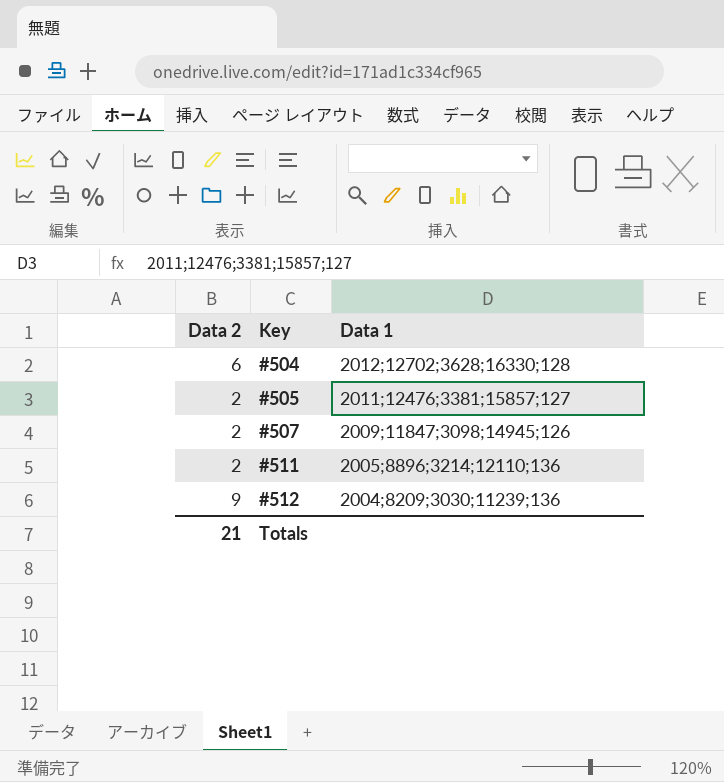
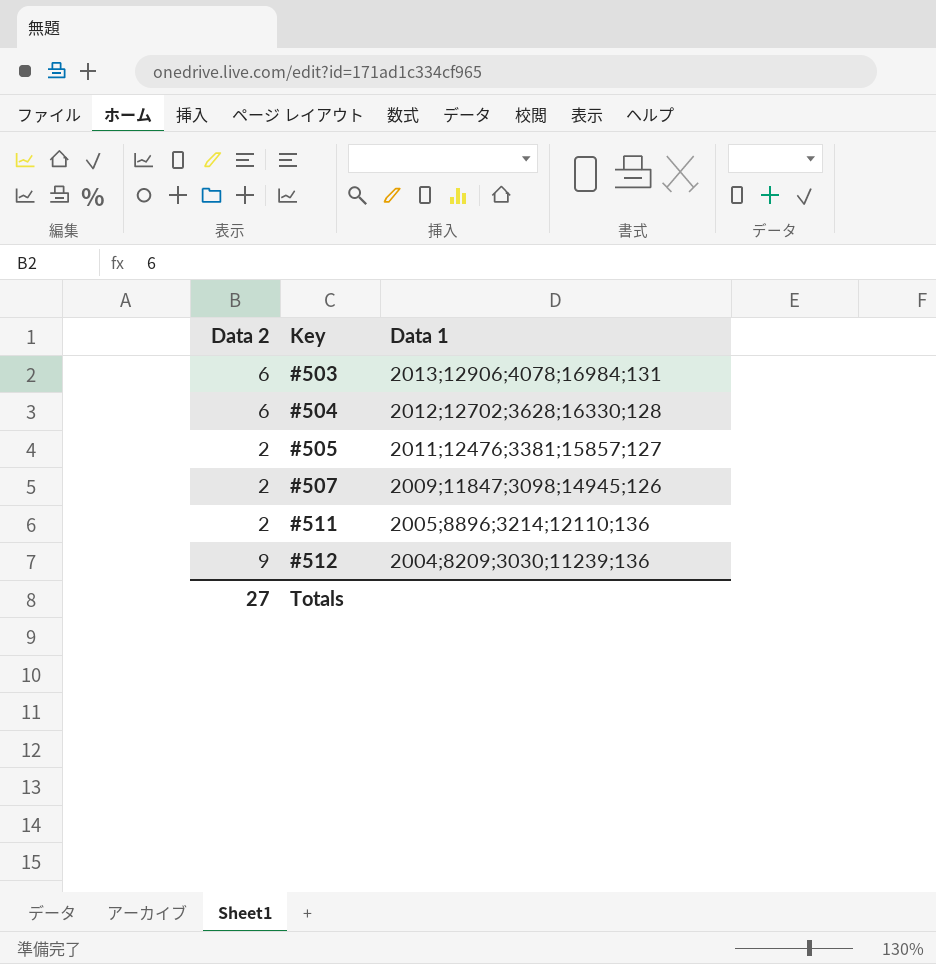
row #503: none -> 6 | 2013;12906;4078;16984;131
Totals | Data 2: 21 -> 27

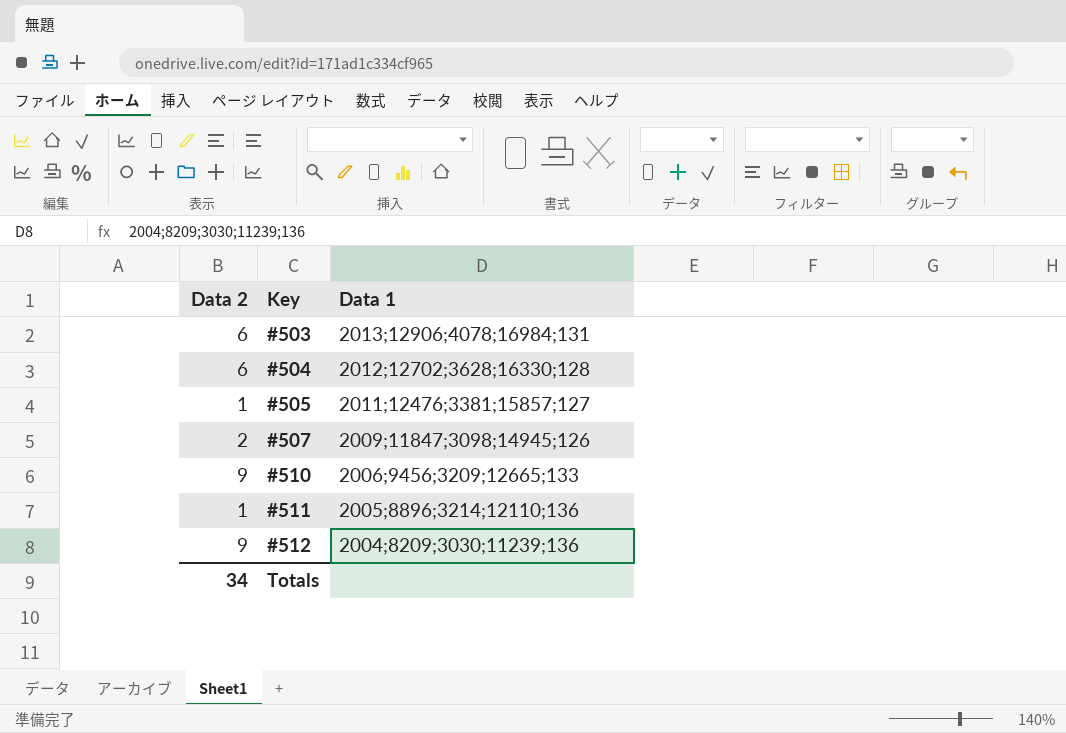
#505 | Data 2: 2 -> 1
row #510: none -> 9 | 2006;9456;3209;12665;133
#511 | Data 2: 2 -> 1
Totals | Data 2: 27 -> 34

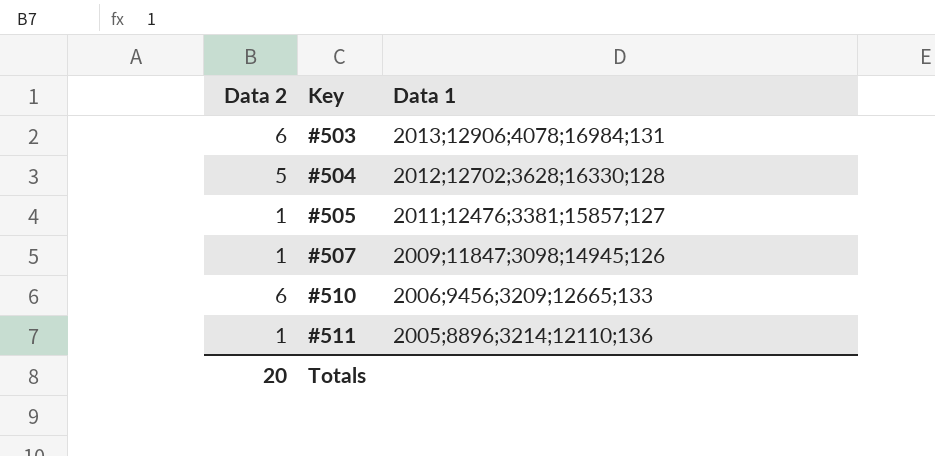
row #512: 9 | 2004;8209;3030;11239;136 -> none
#504 | Data 2: 6 -> 5
#507 | Data 2: 2 -> 1
#510 | Data 2: 9 -> 6
Totals | Data 2: 34 -> 20

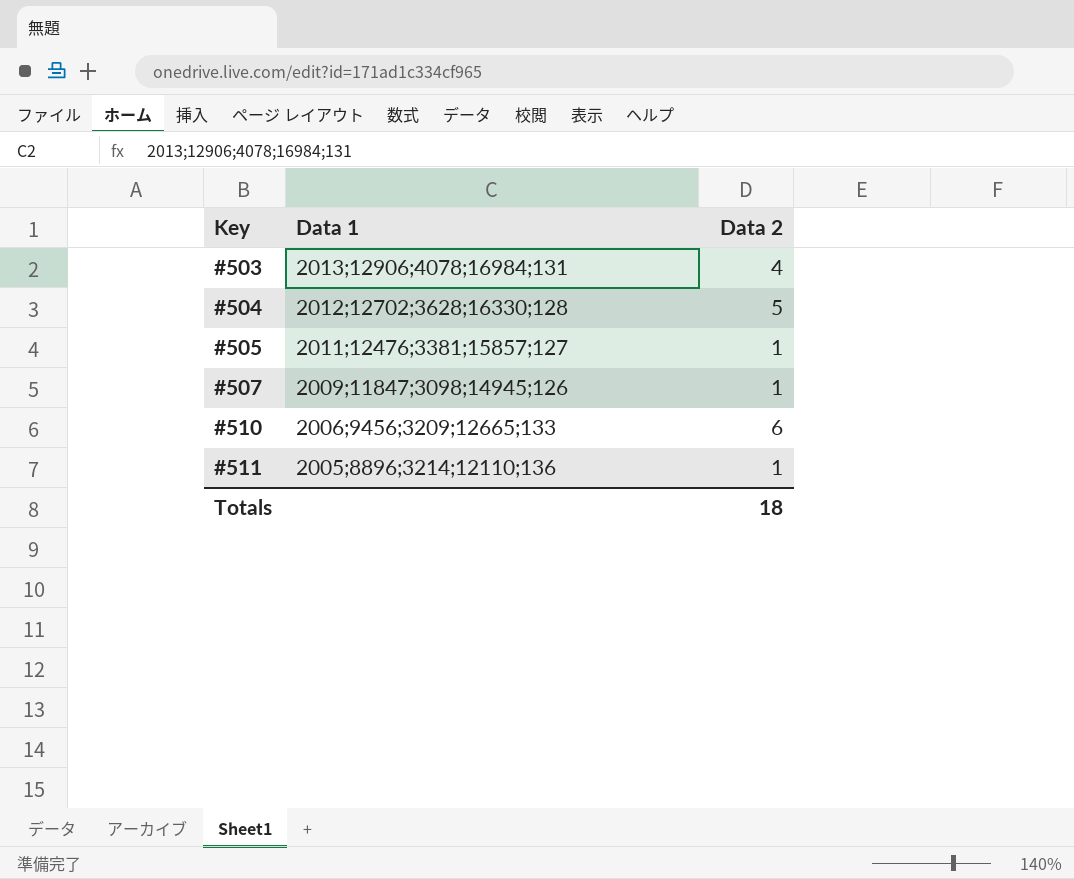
column Data 2 | position: 1 -> 3
#503 | Data 2: 6 -> 4
Totals | Data 2: 20 -> 18

